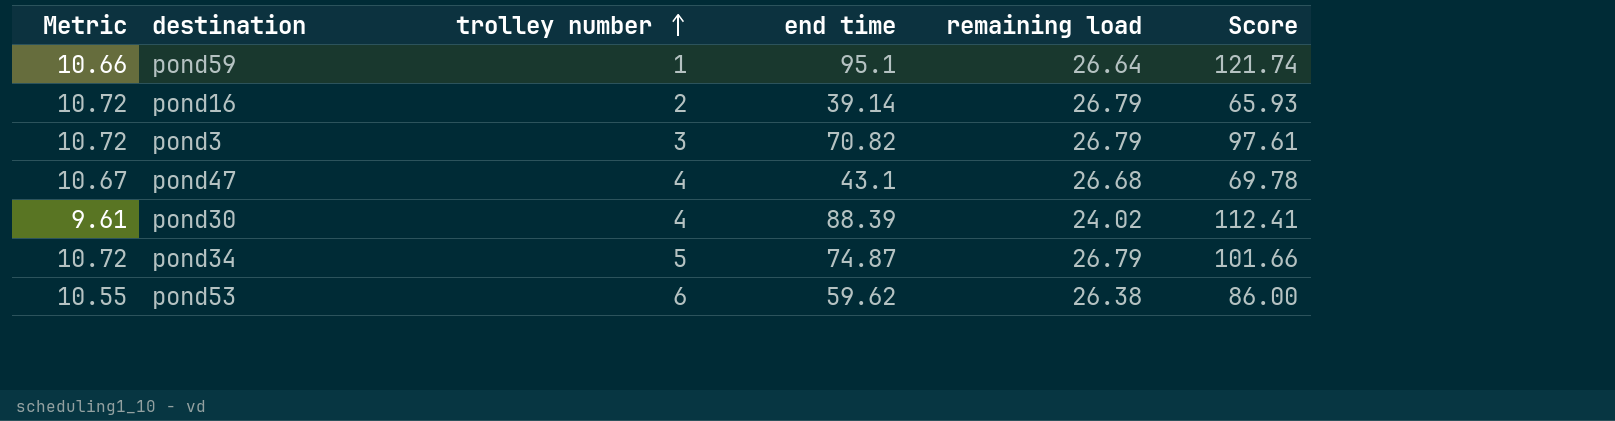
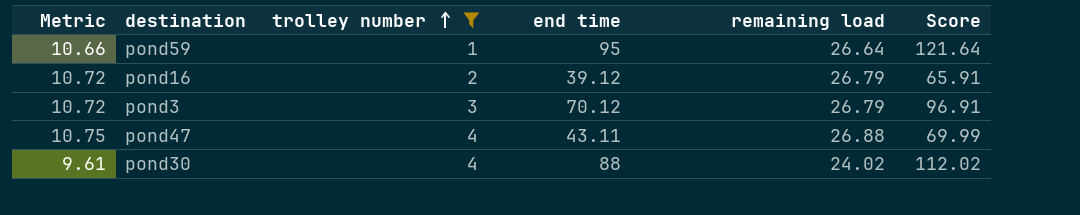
filter: none -> trolley number <= 4
pond59 | end time: 95.1 -> 95
pond59 | Score: 121.74 -> 121.64
pond16 | end time: 39.14 -> 39.12
pond16 | Score: 65.93 -> 65.91
pond3 | end time: 70.82 -> 70.12
pond3 | Score: 97.61 -> 96.91
pond47 | Metric: 10.67 -> 10.75
pond47 | end time: 43.1 -> 43.11
pond47 | remaining load: 26.68 -> 26.88
pond47 | Score: 69.78 -> 69.99
pond30 | end time: 88.39 -> 88
pond30 | Score: 112.41 -> 112.02

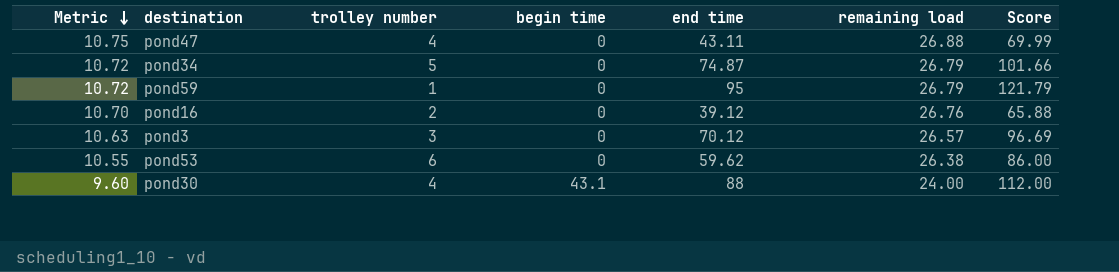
filter: trolley number <= 4 -> none
row order: trolley number ascending -> Metric descending
column begin time | position: none -> 4
pond59 | Metric: 10.66 -> 10.72
pond59 | remaining load: 26.64 -> 26.79
pond59 | Score: 121.64 -> 121.79
pond16 | Metric: 10.72 -> 10.70
pond16 | remaining load: 26.79 -> 26.76
pond16 | Score: 65.91 -> 65.88
pond3 | Metric: 10.72 -> 10.63
pond3 | remaining load: 26.79 -> 26.57
pond3 | Score: 96.91 -> 96.69
pond30 | Metric: 9.61 -> 9.60
pond30 | remaining load: 24.02 -> 24.00
pond30 | Score: 112.02 -> 112.00

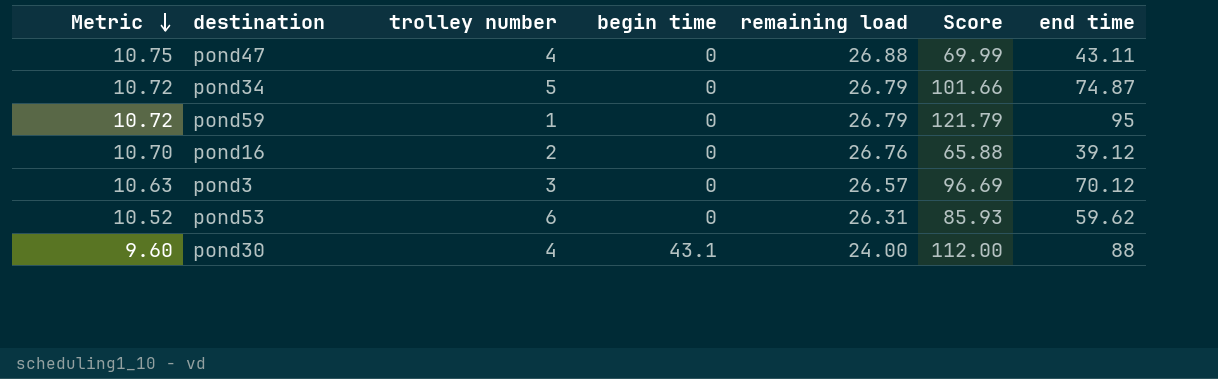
column end time | position: 5 -> 7
pond53 | Metric: 10.55 -> 10.52
pond53 | remaining load: 26.38 -> 26.31
pond53 | Score: 86.00 -> 85.93

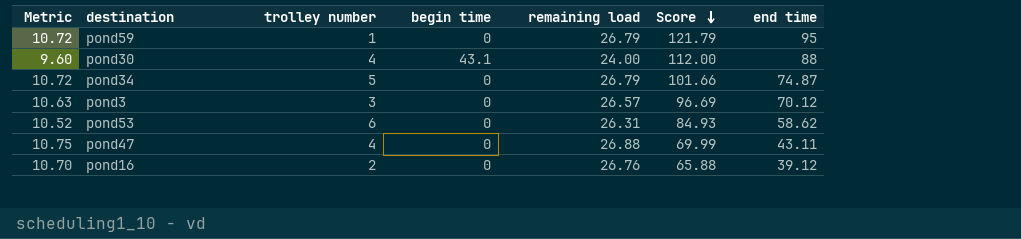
row order: Metric descending -> Score descending
pond53 | Score: 85.93 -> 84.93
pond53 | end time: 59.62 -> 58.62

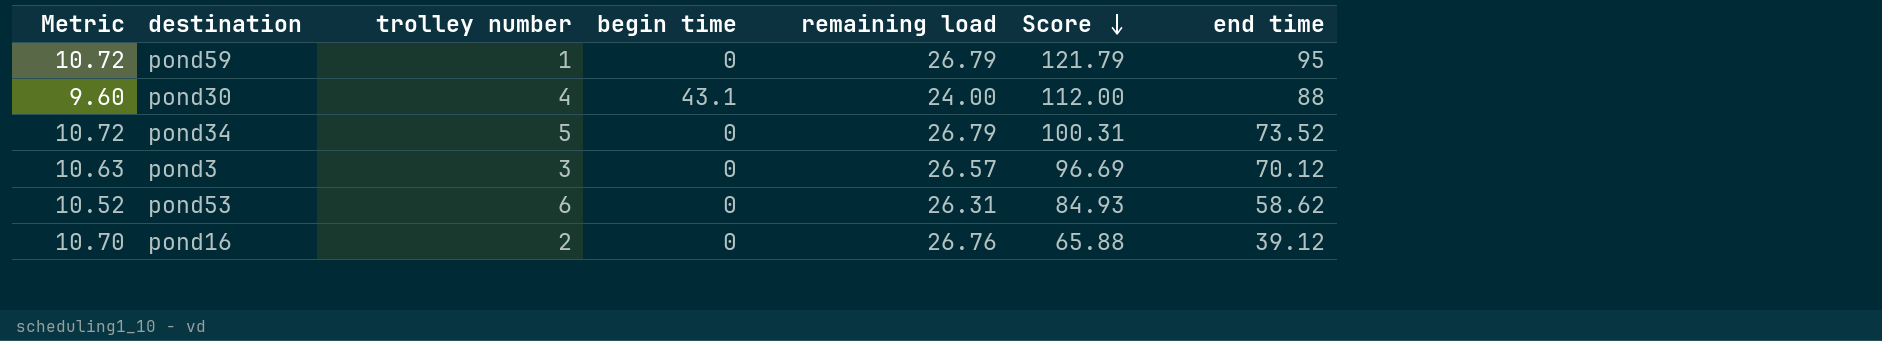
row pond47: 10.75 | 4 | 0 | 26.88 | 69.99 | 43.11 -> none
pond34 | Score: 101.66 -> 100.31
pond34 | end time: 74.87 -> 73.52

